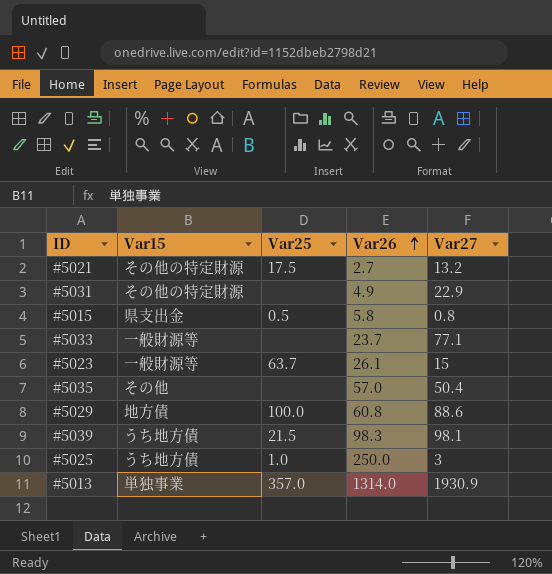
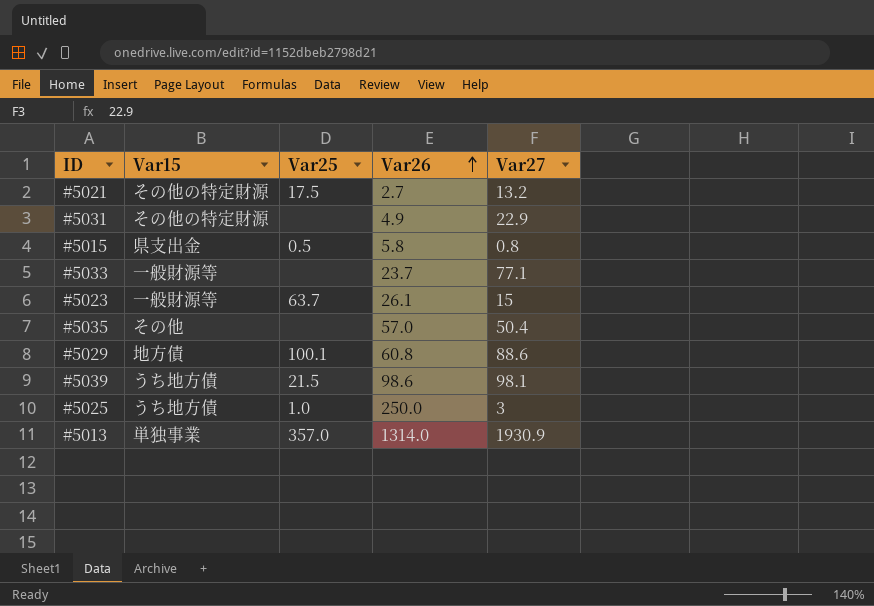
#5029 | Var25: 100.0 -> 100.1
#5039 | Var26: 98.3 -> 98.6

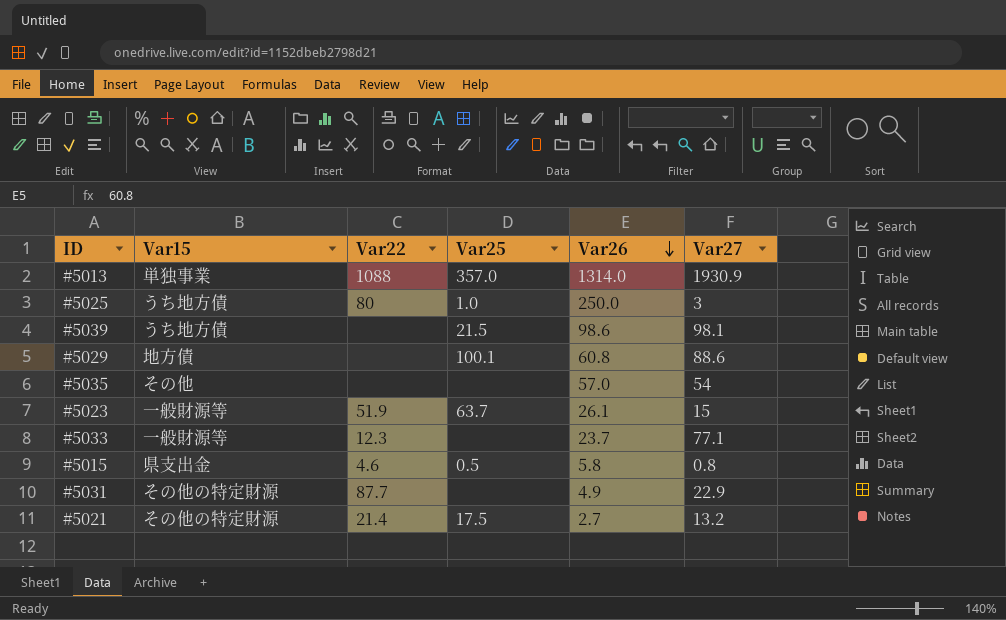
row order: Var26 ascending -> Var26 descending
column Var22 | position: none -> 3
#5035 | Var27: 50.4 -> 54

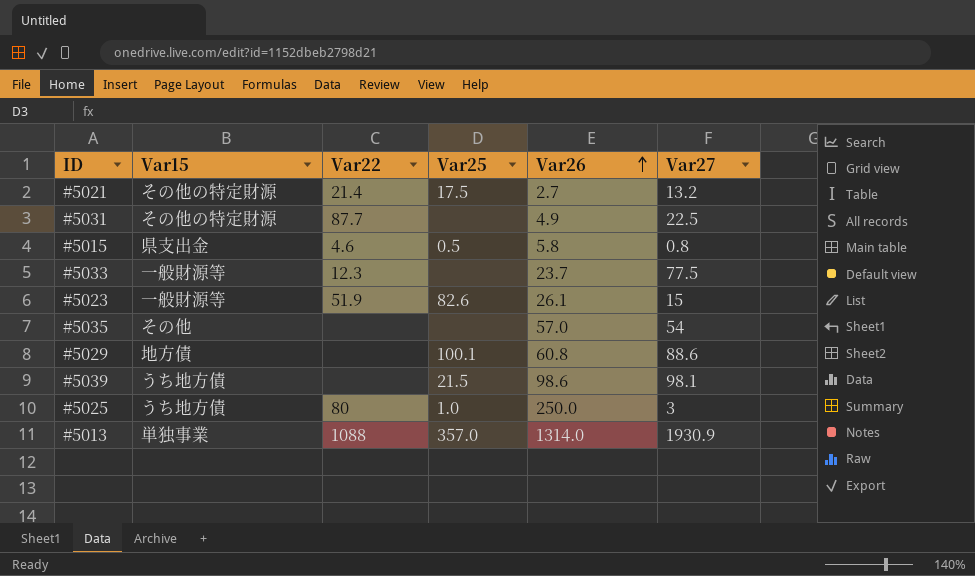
row order: Var26 descending -> Var26 ascending
#5031 | Var27: 22.9 -> 22.5
#5033 | Var27: 77.1 -> 77.5
#5023 | Var25: 63.7 -> 82.6

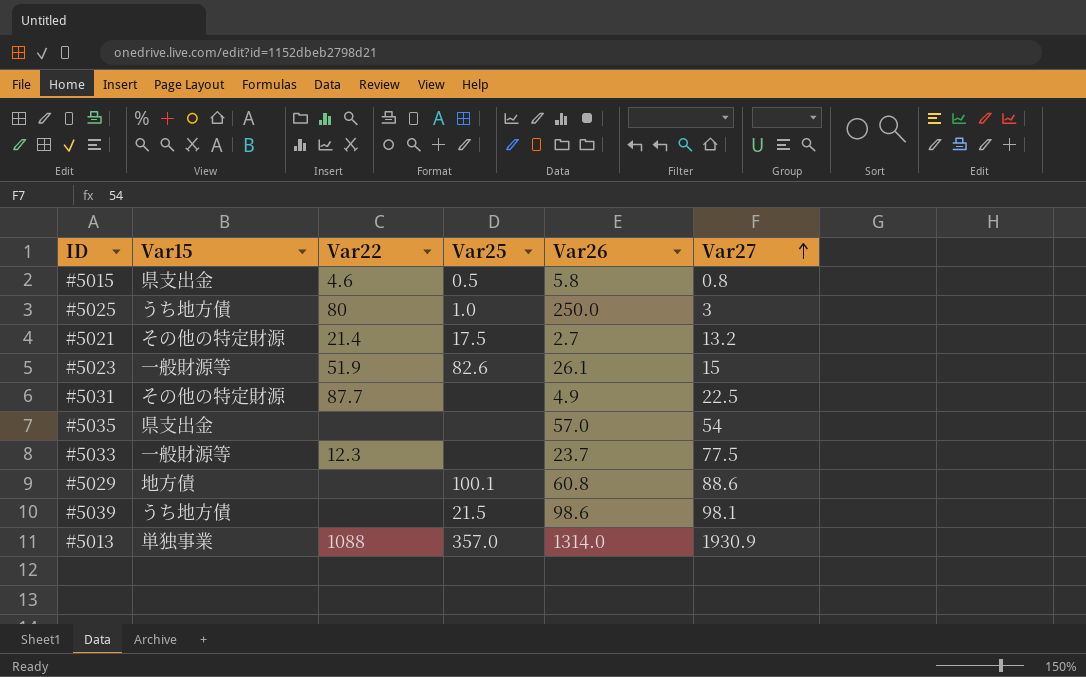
row order: Var26 ascending -> Var27 ascending
#5035 | Var15: その他 -> 県支出金

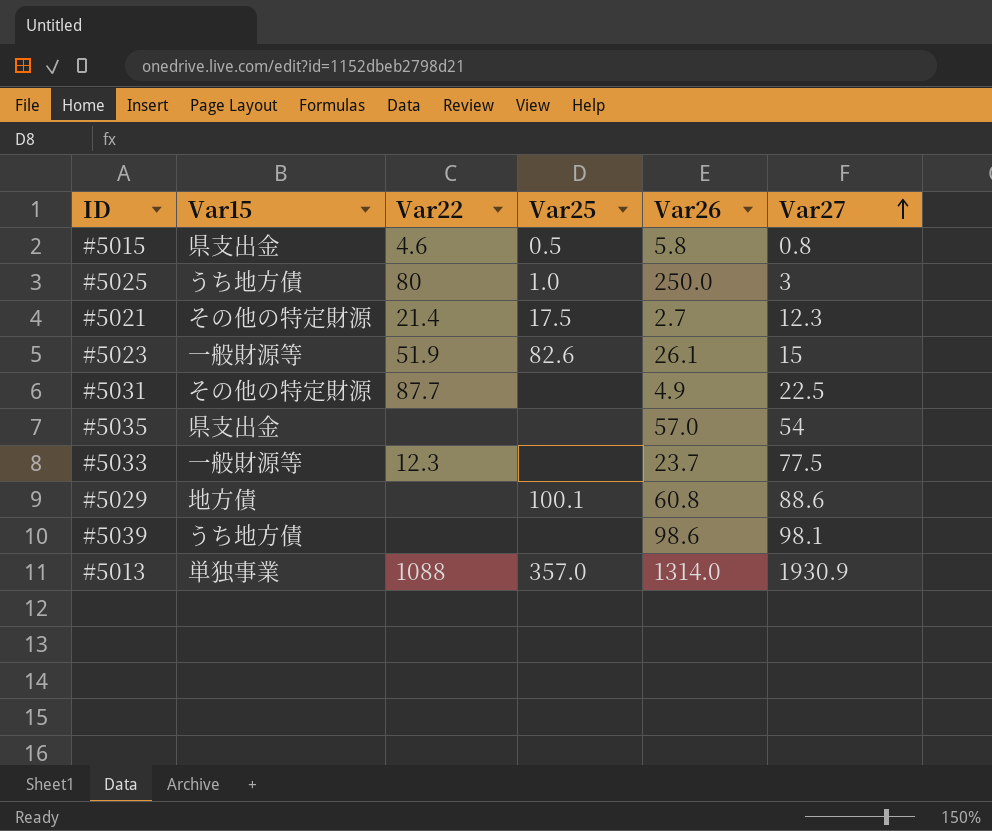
#5021 | Var27: 13.2 -> 12.3
#5039 | Var25: 21.5 -> none

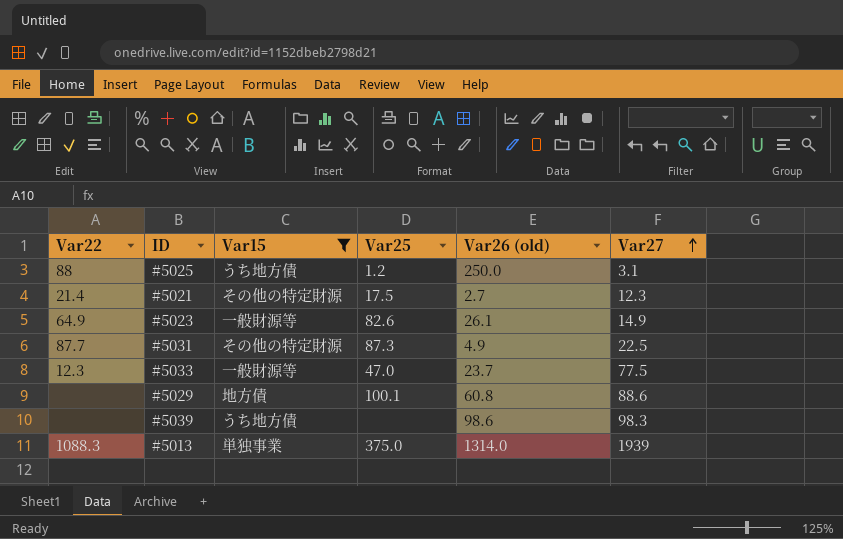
filter: none -> Var15 != 県支出金
column Var22 | position: 3 -> 1
column name: Var26 -> Var26 (old)
#5025 | Var22: 80 -> 88
#5025 | Var25: 1.0 -> 1.2
#5025 | Var27: 3 -> 3.1
#5023 | Var22: 51.9 -> 64.9
#5023 | Var27: 15 -> 14.9
#5031 | Var25: none -> 87.3
#5033 | Var25: none -> 47.0
#5039 | Var27: 98.1 -> 98.3
#5013 | Var22: 1088 -> 1088.3
#5013 | Var25: 357.0 -> 375.0
#5013 | Var27: 1930.9 -> 1939

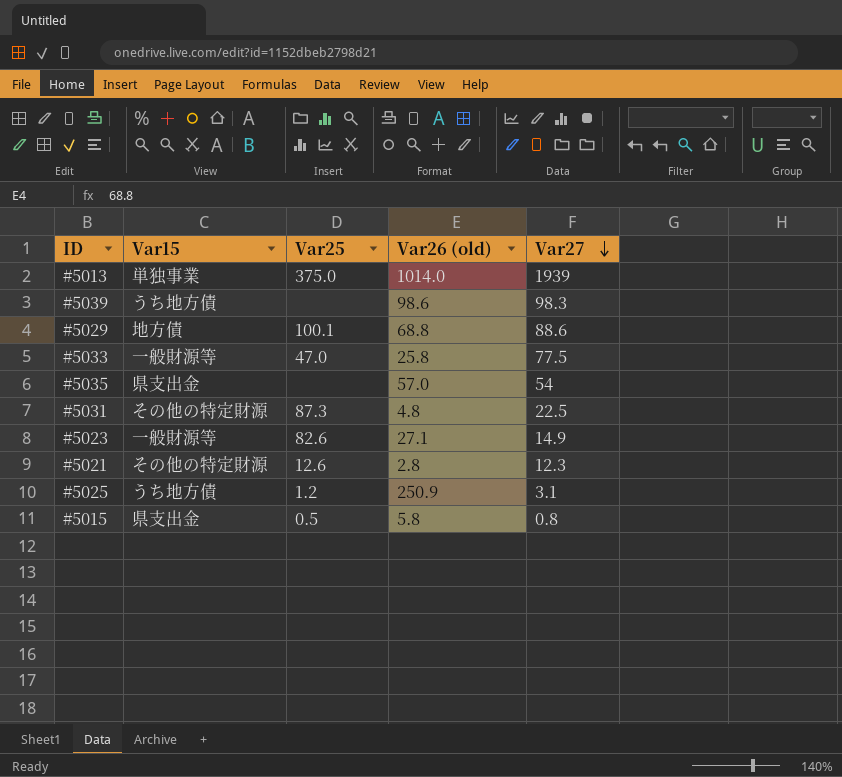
filter: Var15 != 県支出金 -> none
row order: Var27 ascending -> Var27 descending
column Var22 | position: 1 -> none
#5013 | Var26 (old): 1314.0 -> 1014.0
#5029 | Var26 (old): 60.8 -> 68.8
#5033 | Var26 (old): 23.7 -> 25.8
#5031 | Var26 (old): 4.9 -> 4.8
#5023 | Var26 (old): 26.1 -> 27.1
#5021 | Var25: 17.5 -> 12.6
#5021 | Var26 (old): 2.7 -> 2.8
#5025 | Var26 (old): 250.0 -> 250.9

